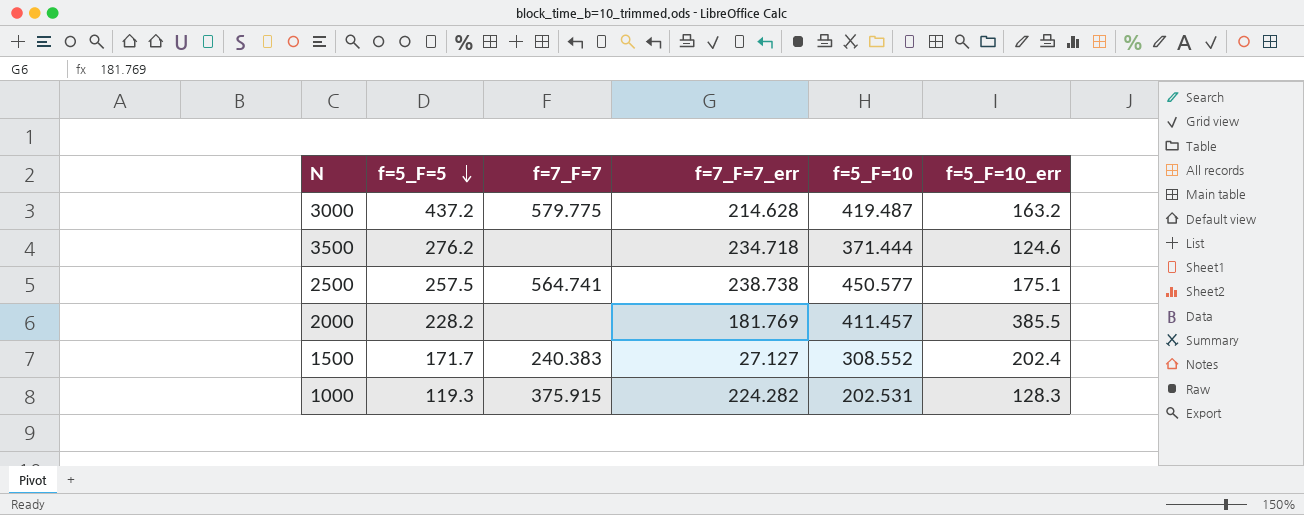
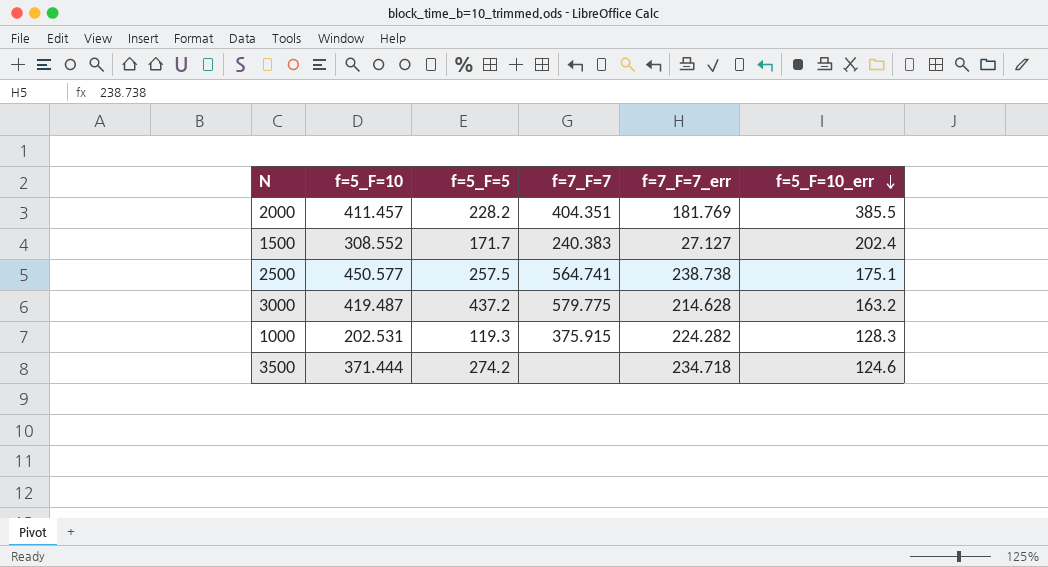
row order: f=5_F=5 descending -> f=5_F=10_err descending
column f=5_F=10 | position: 5 -> 2
2000 | f=7_F=7: none -> 404.351
3500 | f=5_F=5: 276.2 -> 274.2

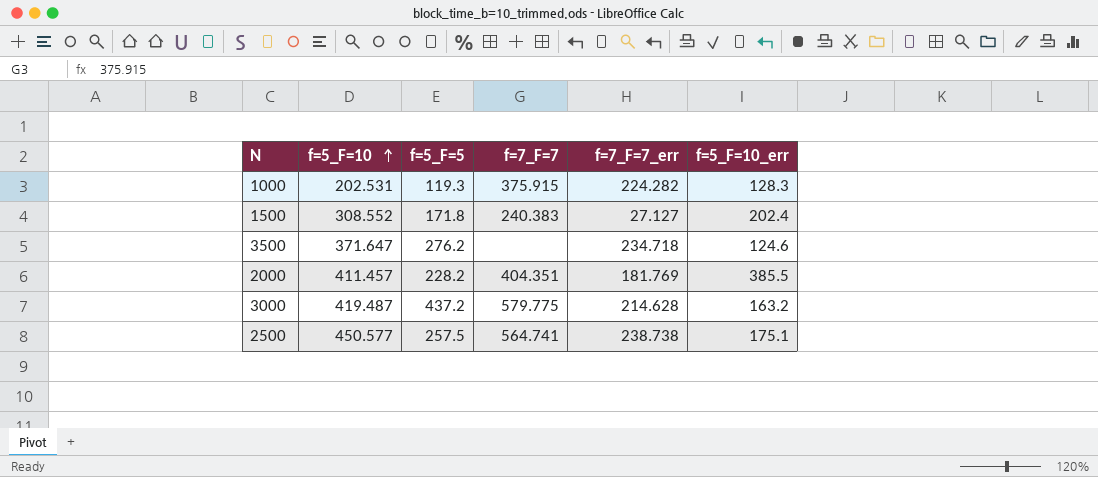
row order: f=5_F=10_err descending -> f=5_F=10 ascending
1500 | f=5_F=5: 171.7 -> 171.8
3500 | f=5_F=10: 371.444 -> 371.647
3500 | f=5_F=5: 274.2 -> 276.2

